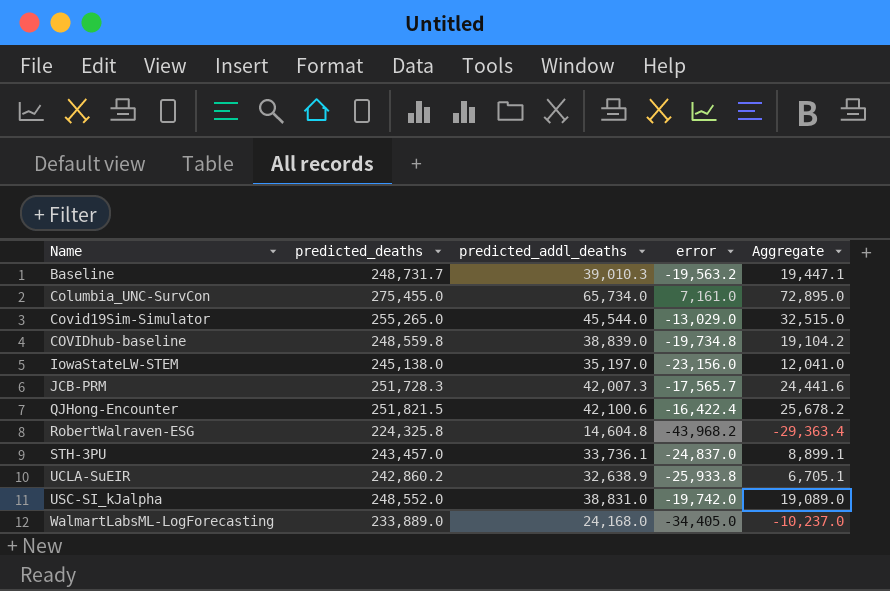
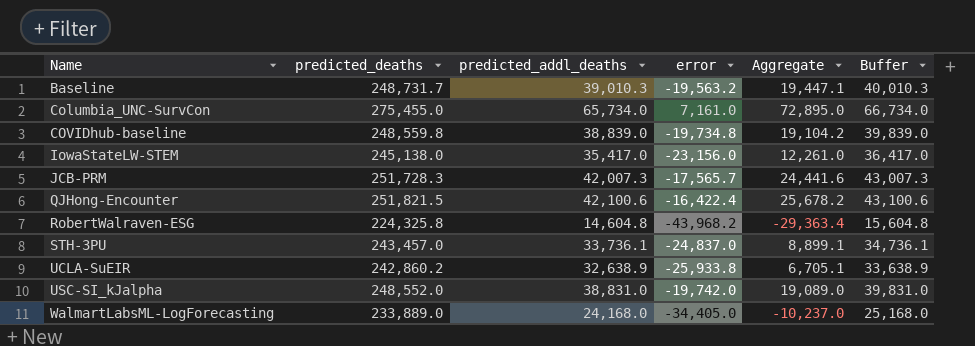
column Buffer | formula: none -> [predicted_addl_deaths] + 1000
row Covid19Sim-Simulator: 255,265.0 | 45,544.0 | -13,029.0 | 32,515.0 -> none
IowaStateLW-STEM | predicted_addl_deaths: 35,197.0 -> 35,417.0
IowaStateLW-STEM | Aggregate: 12,041.0 -> 12,261.0

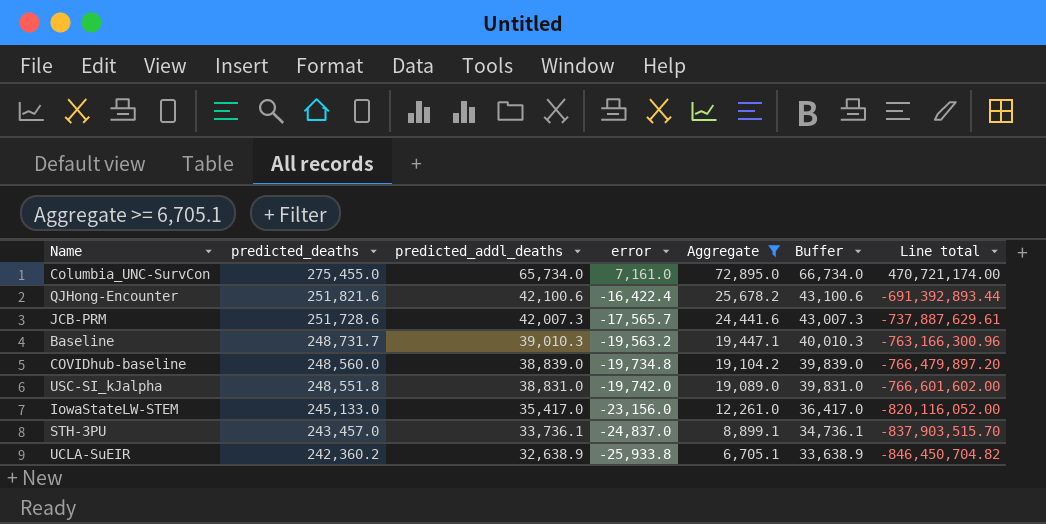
filter: none -> Aggregate >= 6,705.1
row order: Name ascending -> predicted_deaths descending
column Line total | formula: none -> [predicted_addl_deaths] * [error]
QJHong-Encounter | predicted_deaths: 251,821.5 -> 251,821.6
JCB-PRM | predicted_deaths: 251,728.3 -> 251,728.6
COVIDhub-baseline | predicted_deaths: 248,559.8 -> 248,560.0
USC-SI_kJalpha | predicted_deaths: 248,552.0 -> 248,551.8
IowaStateLW-STEM | predicted_deaths: 245,138.0 -> 245,133.0
UCLA-SuEIR | predicted_deaths: 242,860.2 -> 242,360.2

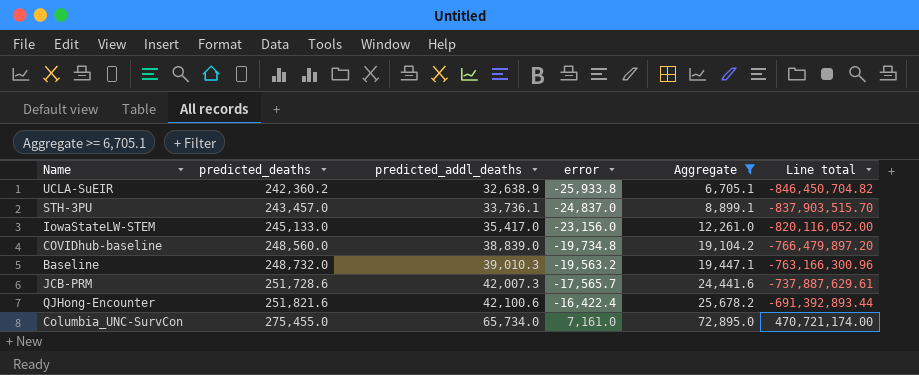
row order: predicted_deaths descending -> predicted_deaths ascending
column Buffer | formula: [predicted_addl_deaths] + 1000 -> none
row USC-SI_kJalpha: 248,551.8 | 38,831.0 | -19,742.0 | 19,089.0 | 39,831.0 | -766,601,602.00 -> none
Baseline | predicted_deaths: 248,731.7 -> 248,732.0

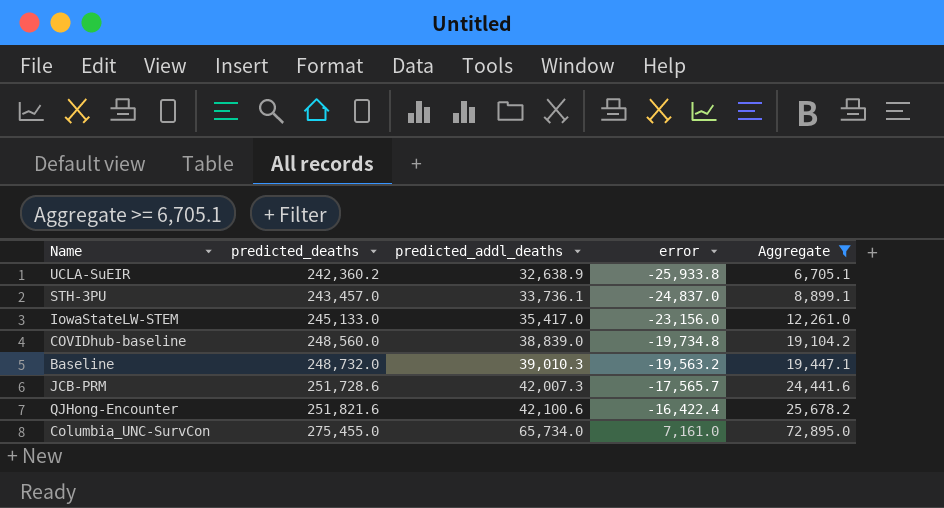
column Line total | formula: [predicted_addl_deaths] * [error] -> none

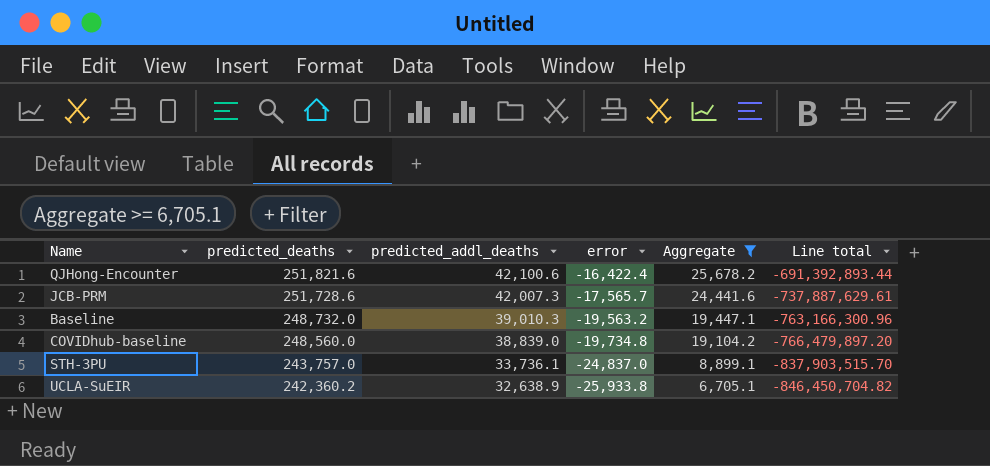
row order: predicted_deaths ascending -> predicted_deaths descending
column Line total | formula: none -> [predicted_addl_deaths] * [error]
row IowaStateLW-STEM: 245,133.0 | 35,417.0 | -23,156.0 | 12,261.0 -> none
row Columbia_UNC-SurvCon: 275,455.0 | 65,734.0 | 7,161.0 | 72,895.0 -> none
STH-3PU | predicted_deaths: 243,457.0 -> 243,757.0

